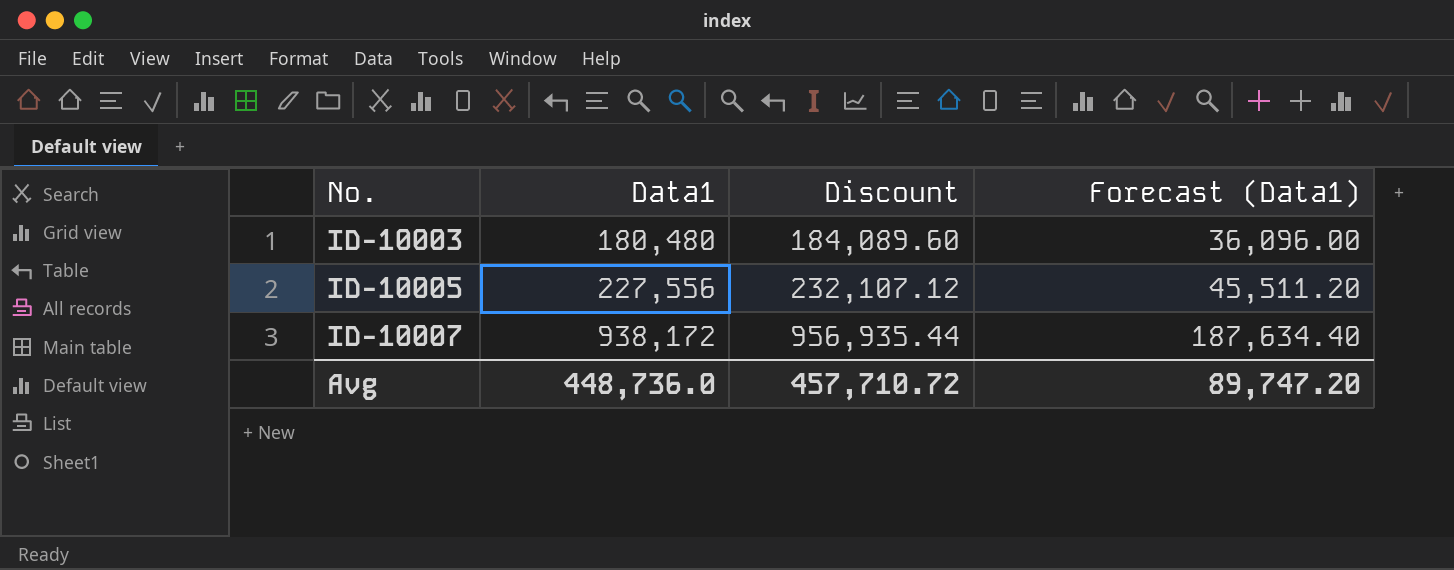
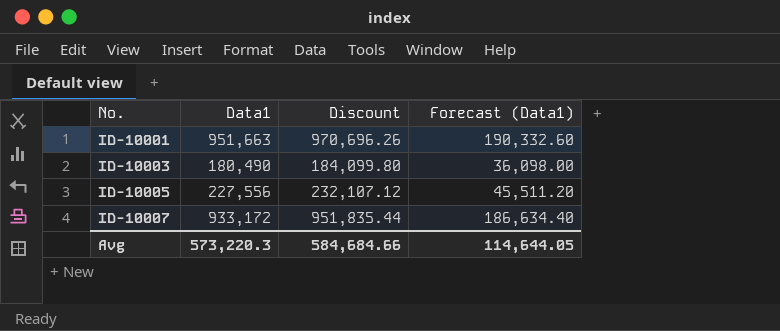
row ID-10001: none -> 951,663 | 970,696.26 | 190,332.60
ID-10003 | Data1: 180,480 -> 180,490
ID-10003 | Discount: 184,089.60 -> 184,099.80
ID-10003 | Forecast (Data1): 36,096.00 -> 36,098.00
ID-10007 | Data1: 938,172 -> 933,172
ID-10007 | Discount: 956,935.44 -> 951,835.44
ID-10007 | Forecast (Data1): 187,634.40 -> 186,634.40
Avg | Data1: 448,736.0 -> 573,220.3
Avg | Discount: 457,710.72 -> 584,684.66
Avg | Forecast (Data1): 89,747.20 -> 114,644.05

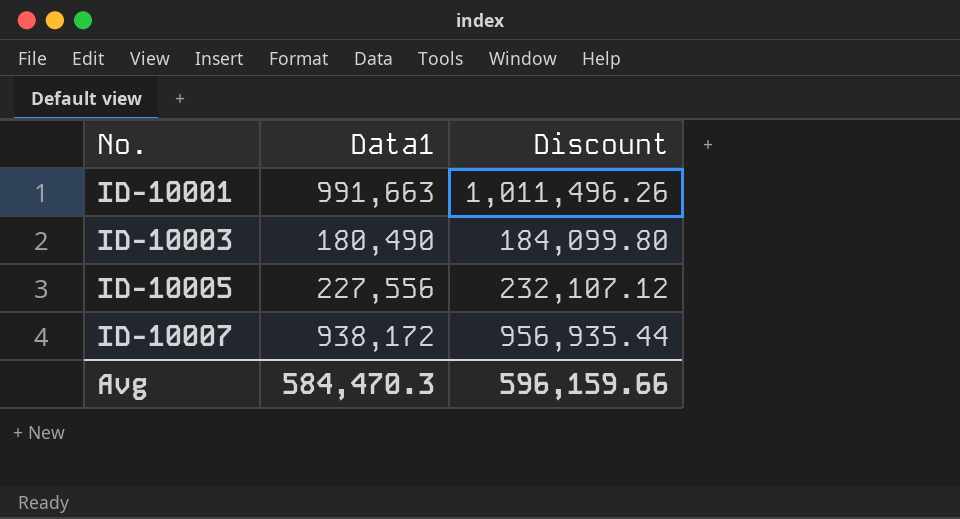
column Forecast (Data1) | formula: [Data1] * 0.2 -> none
ID-10001 | Data1: 951,663 -> 991,663
ID-10001 | Discount: 970,696.26 -> 1,011,496.26
ID-10007 | Data1: 933,172 -> 938,172
ID-10007 | Discount: 951,835.44 -> 956,935.44
Avg | Data1: 573,220.3 -> 584,470.3
Avg | Discount: 584,684.66 -> 596,159.66

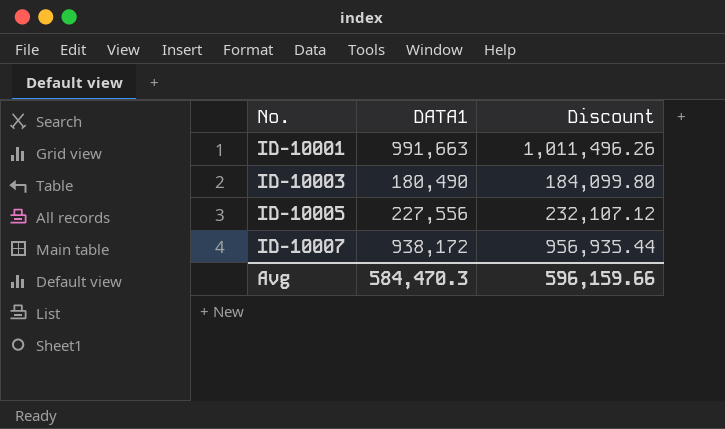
column name: Data1 -> DATA1

